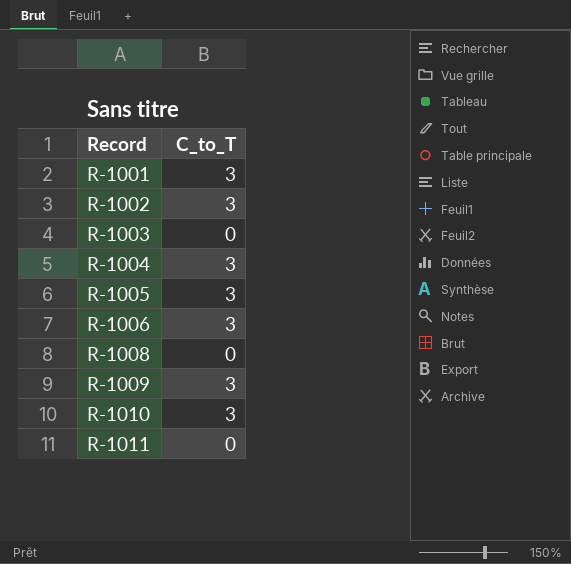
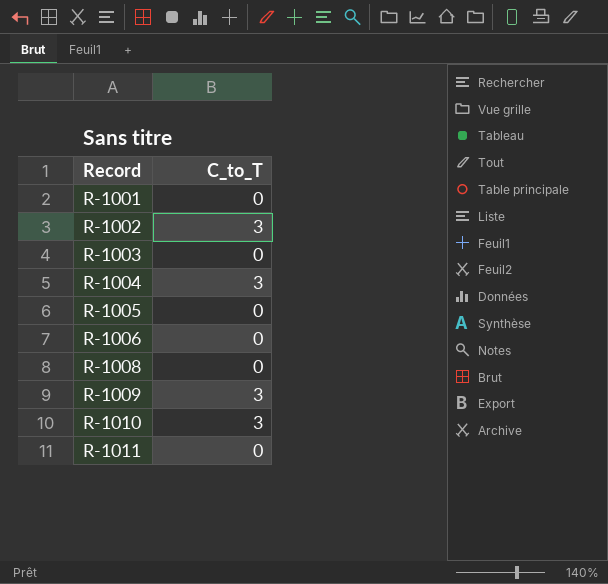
R-1001 | C_to_T: 3 -> 0
R-1005 | C_to_T: 3 -> 0
R-1006 | C_to_T: 3 -> 0

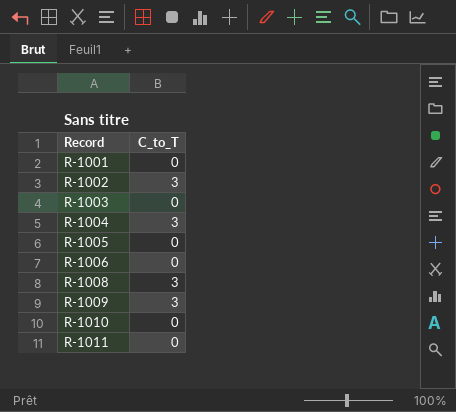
R-1008 | C_to_T: 0 -> 3
R-1010 | C_to_T: 3 -> 0

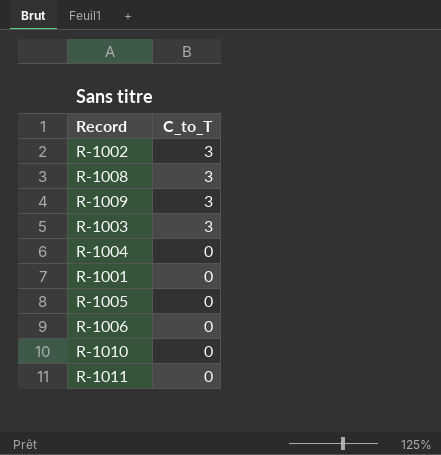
row order: Record ascending -> C_to_T descending
R-1003 | C_to_T: 0 -> 3
R-1004 | C_to_T: 3 -> 0

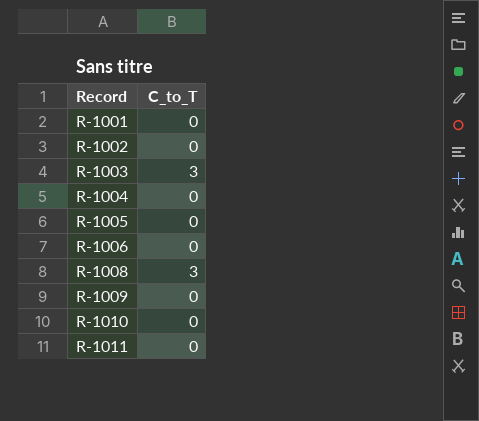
row order: C_to_T descending -> Record ascending
R-1002 | C_to_T: 3 -> 0
R-1009 | C_to_T: 3 -> 0

